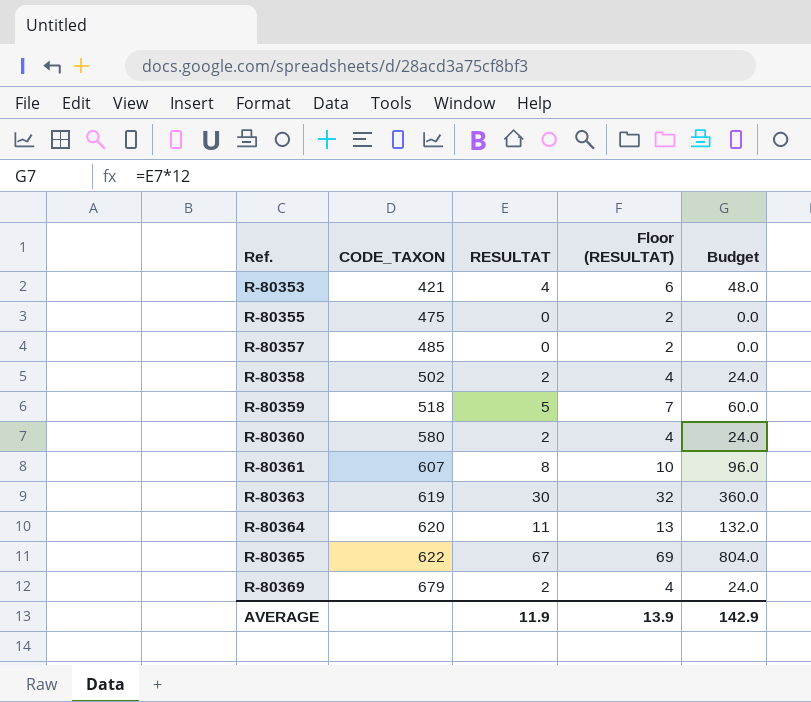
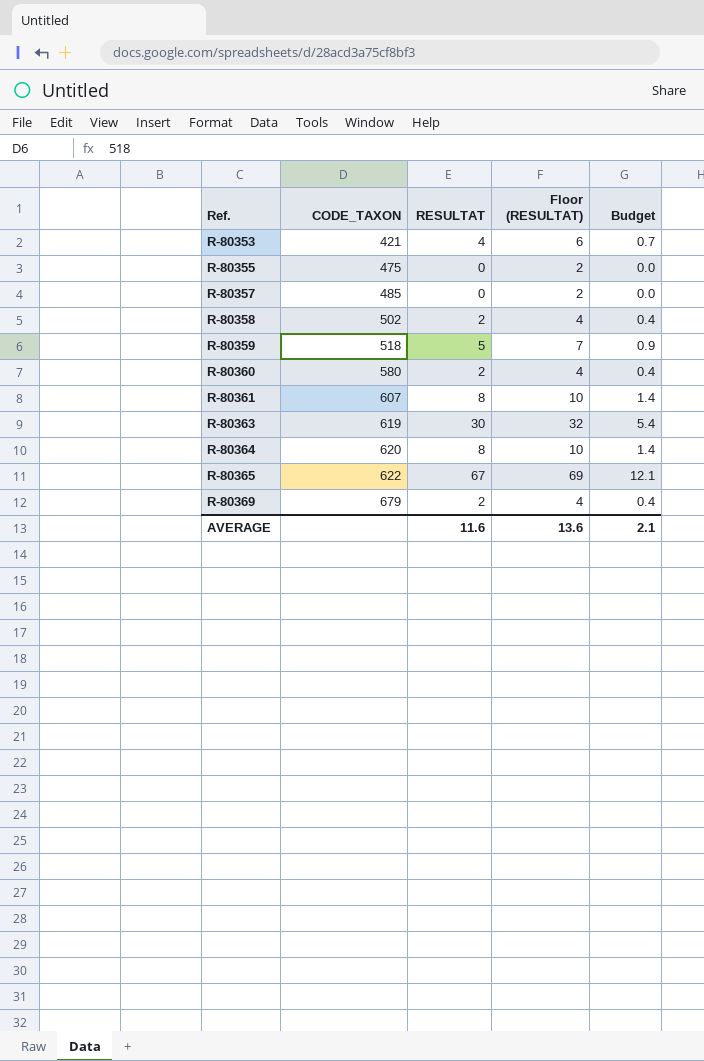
column Budget | formula: [RESULTAT] * 12 -> [RESULTAT] * 0.18
R-80364 | RESULTAT: 11 -> 8
R-80364 | Floor (RESULTAT): 13 -> 10
AVERAGE | RESULTAT: 11.9 -> 11.6
AVERAGE | Floor (RESULTAT): 13.9 -> 13.6
AVERAGE | Budget: 142.9 -> 2.1

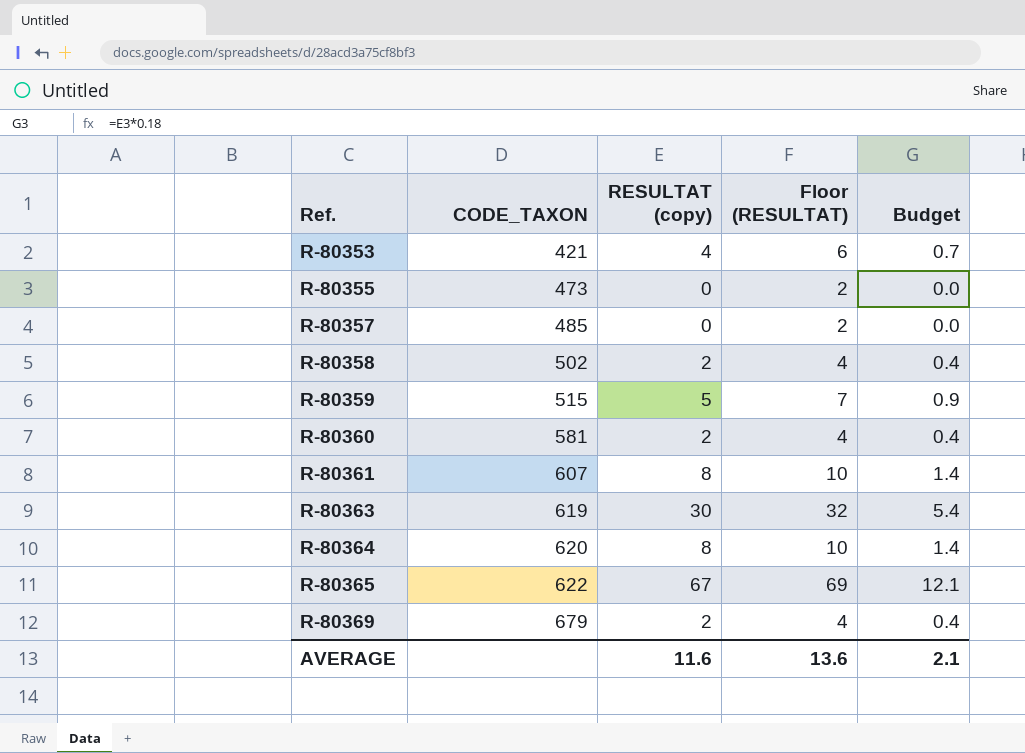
column name: RESULTAT -> RESULTAT (copy)
R-80355 | CODE_TAXON: 475 -> 473
R-80359 | CODE_TAXON: 518 -> 515
R-80360 | CODE_TAXON: 580 -> 581

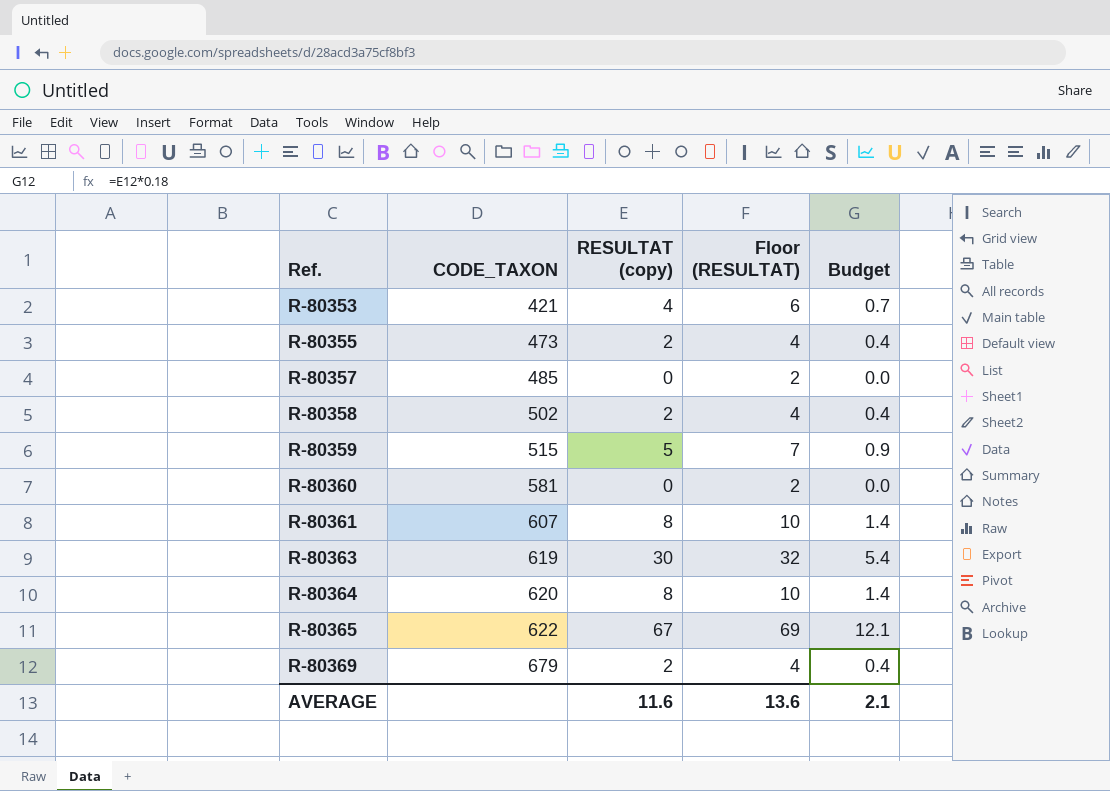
R-80355 | RESULTAT (copy): 0 -> 2
R-80355 | Floor (RESULTAT): 2 -> 4
R-80355 | Budget: 0.0 -> 0.4
R-80360 | RESULTAT (copy): 2 -> 0
R-80360 | Floor (RESULTAT): 4 -> 2
R-80360 | Budget: 0.4 -> 0.0

